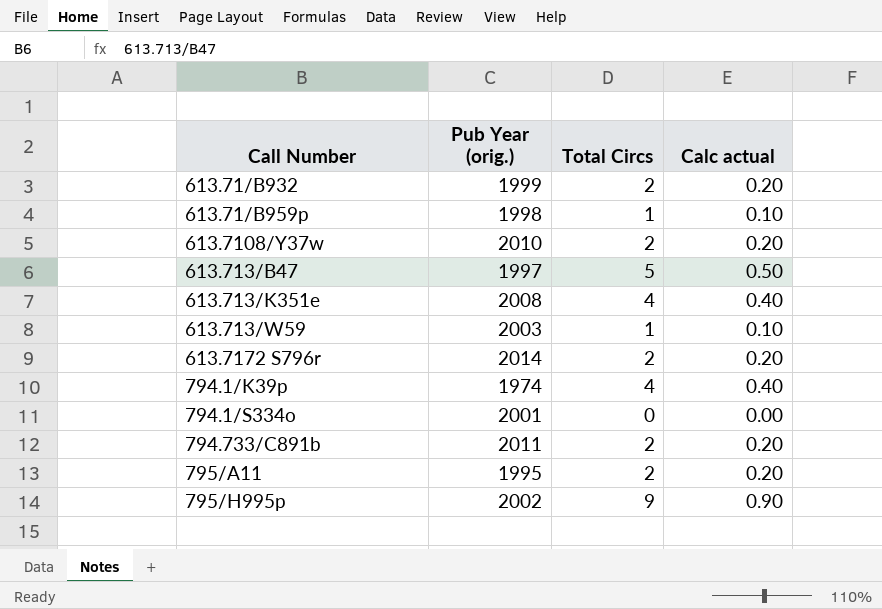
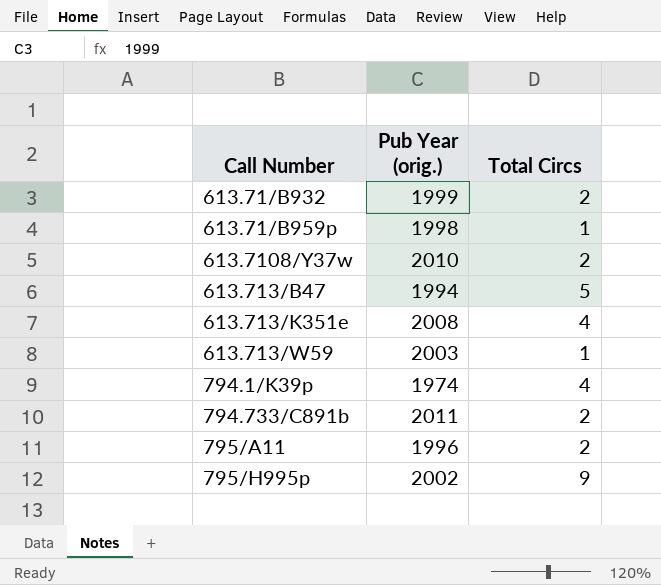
column Calc actual | formula: [Total Circs] * 0.1 -> none
row 613.7172 S796r: 2014 | 2 | 0.20 -> none
row 794.1/S334o: 2001 | 0 | 0.00 -> none
613.713/B47 | Pub Year (orig.): 1997 -> 1994
795/A11 | Pub Year (orig.): 1995 -> 1996

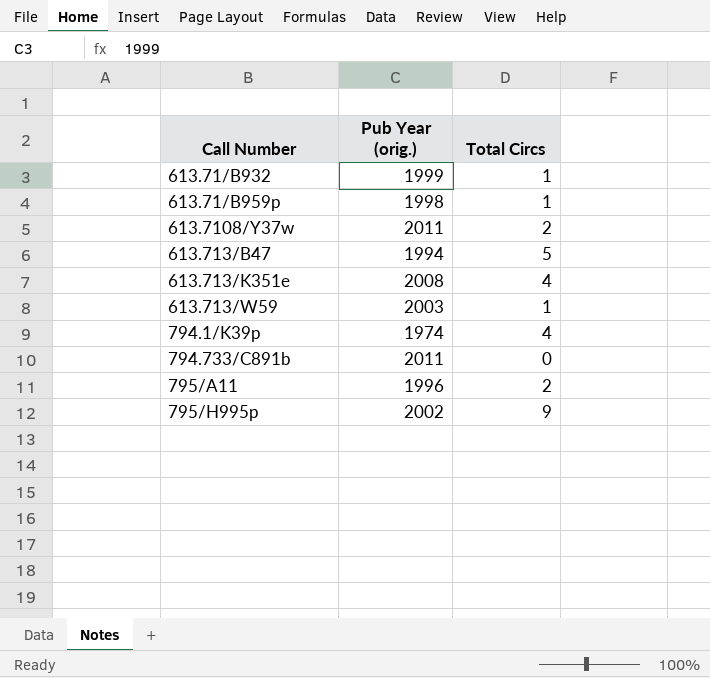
613.71/B932 | Total Circs: 2 -> 1
613.7108/Y37w | Pub Year (orig.): 2010 -> 2011
794.733/C891b | Total Circs: 2 -> 0

